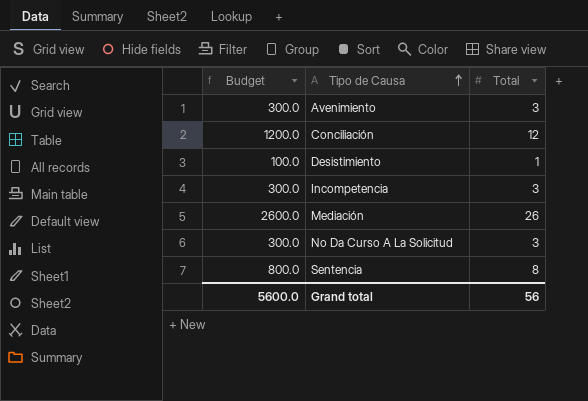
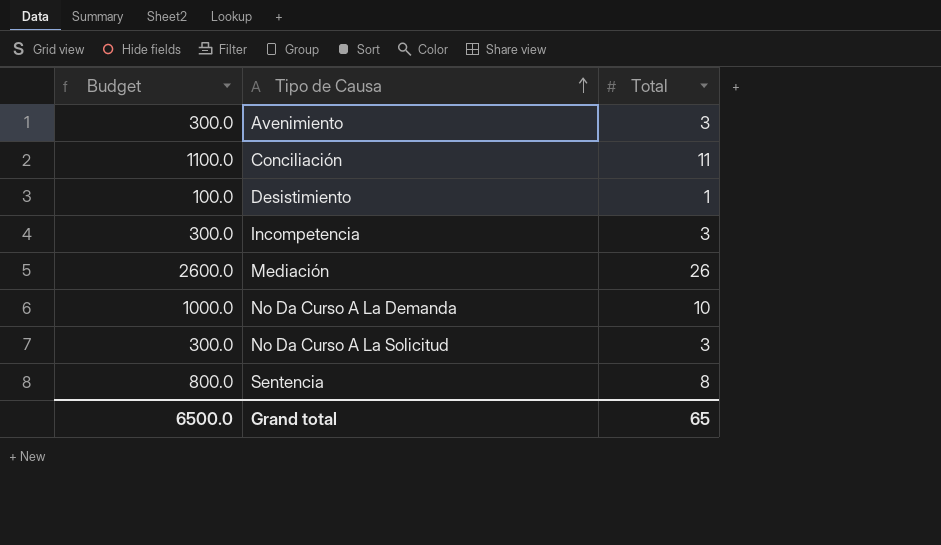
Conciliación | Budget: 1200.0 -> 1100.0
Conciliación | Total: 12 -> 11
row No Da Curso A La Demanda: none -> 1000.0 | 10
Grand total | Budget: 5600.0 -> 6500.0
Grand total | Total: 56 -> 65

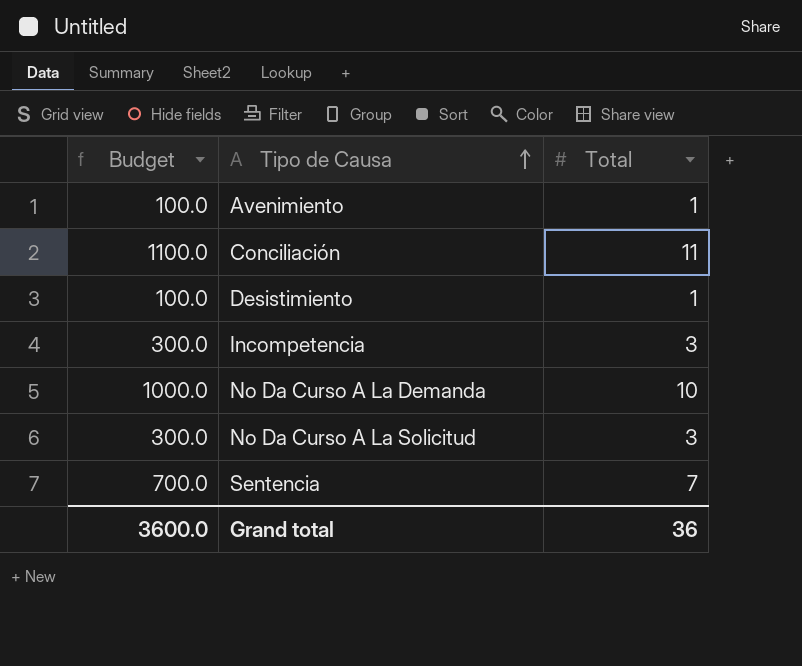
row Mediación: 2600.0 | 26 -> none
Avenimiento | Budget: 300.0 -> 100.0
Avenimiento | Total: 3 -> 1
Sentencia | Budget: 800.0 -> 700.0
Sentencia | Total: 8 -> 7
Grand total | Budget: 6500.0 -> 3600.0
Grand total | Total: 65 -> 36

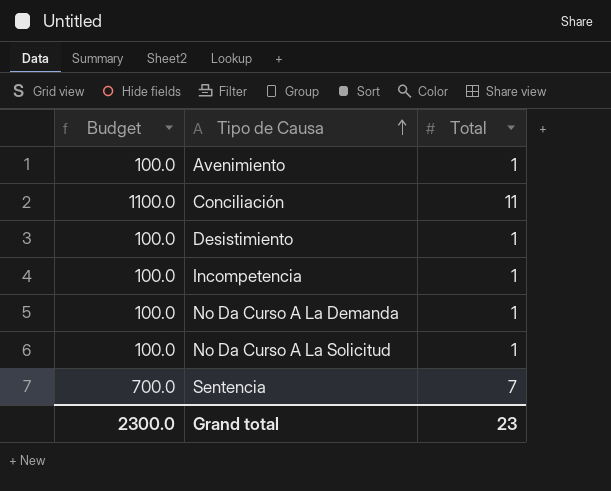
Incompetencia | Budget: 300.0 -> 100.0
Incompetencia | Total: 3 -> 1
No Da Curso A La Demanda | Budget: 1000.0 -> 100.0
No Da Curso A La Demanda | Total: 10 -> 1
No Da Curso A La Solicitud | Budget: 300.0 -> 100.0
No Da Curso A La Solicitud | Total: 3 -> 1
Grand total | Budget: 3600.0 -> 2300.0
Grand total | Total: 36 -> 23

